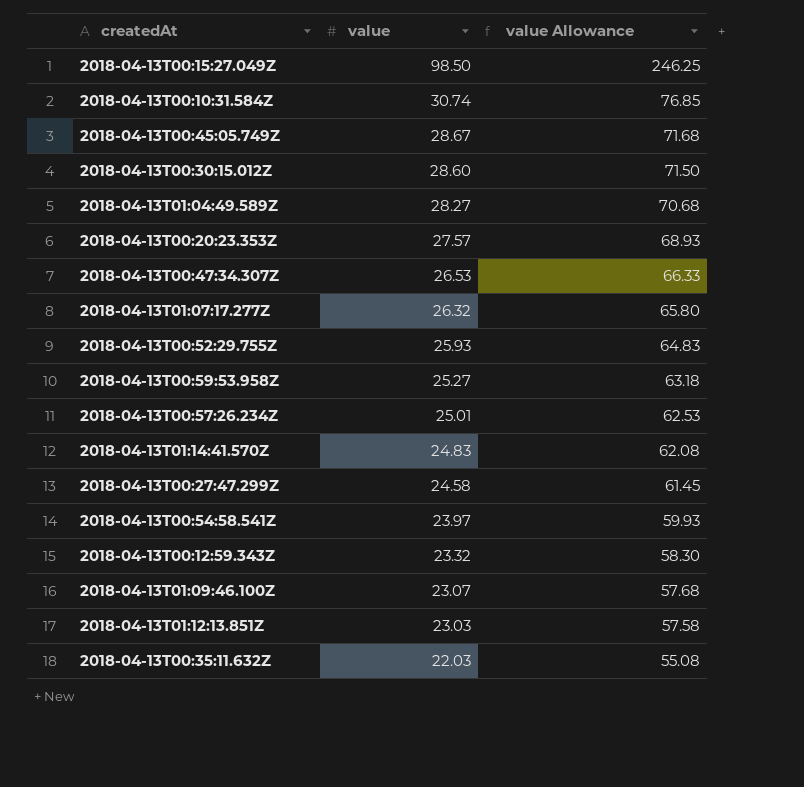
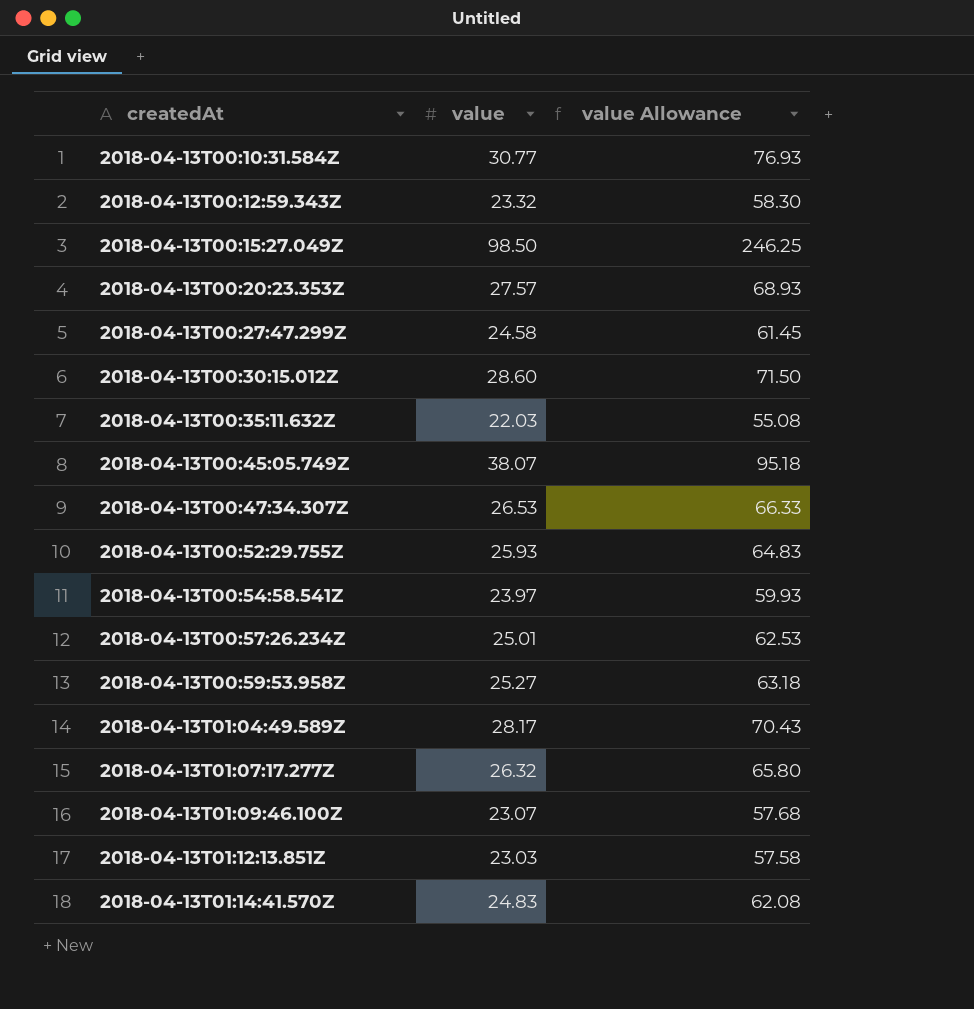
row order: value descending -> createdAt ascending
2018-04-13T00:10:31.584Z | value: 30.74 -> 30.77
2018-04-13T00:10:31.584Z | value Allowance: 76.85 -> 76.93
2018-04-13T00:45:05.749Z | value: 28.67 -> 38.07
2018-04-13T00:45:05.749Z | value Allowance: 71.68 -> 95.18
2018-04-13T01:04:49.589Z | value: 28.27 -> 28.17
2018-04-13T01:04:49.589Z | value Allowance: 70.68 -> 70.43

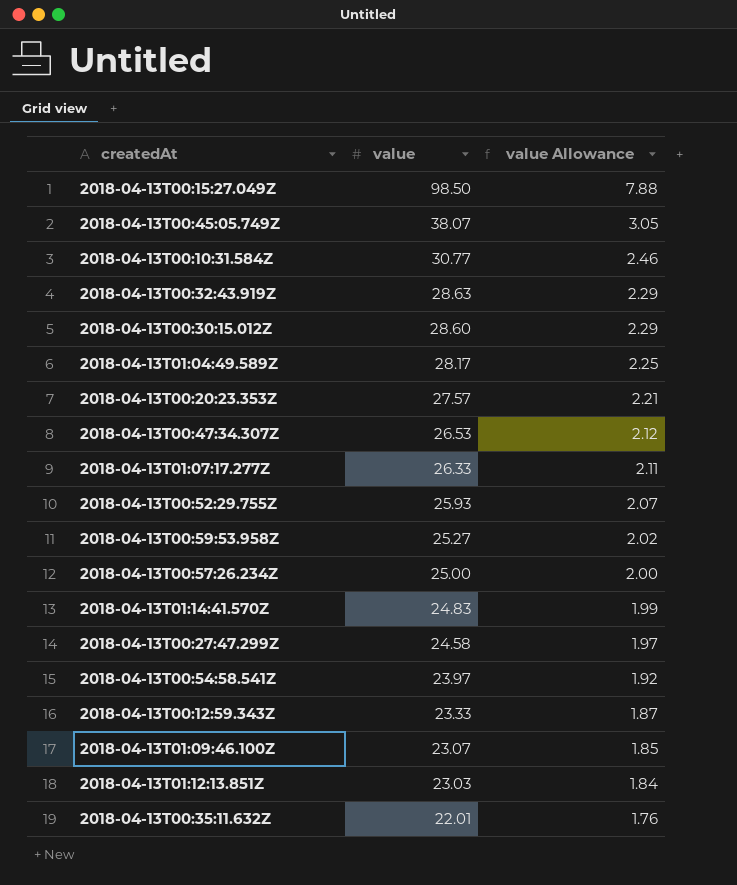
row order: createdAt ascending -> value descending
column value Allowance | formula: [value] * 2.5 -> [value] * 0.08
row 2018-04-13T00:32:43.919Z: none -> 28.63 | 2.29
2018-04-13T01:07:17.277Z | value: 26.32 -> 26.33
2018-04-13T00:57:26.234Z | value: 25.01 -> 25.00
2018-04-13T00:12:59.343Z | value: 23.32 -> 23.33
2018-04-13T00:35:11.632Z | value: 22.03 -> 22.01

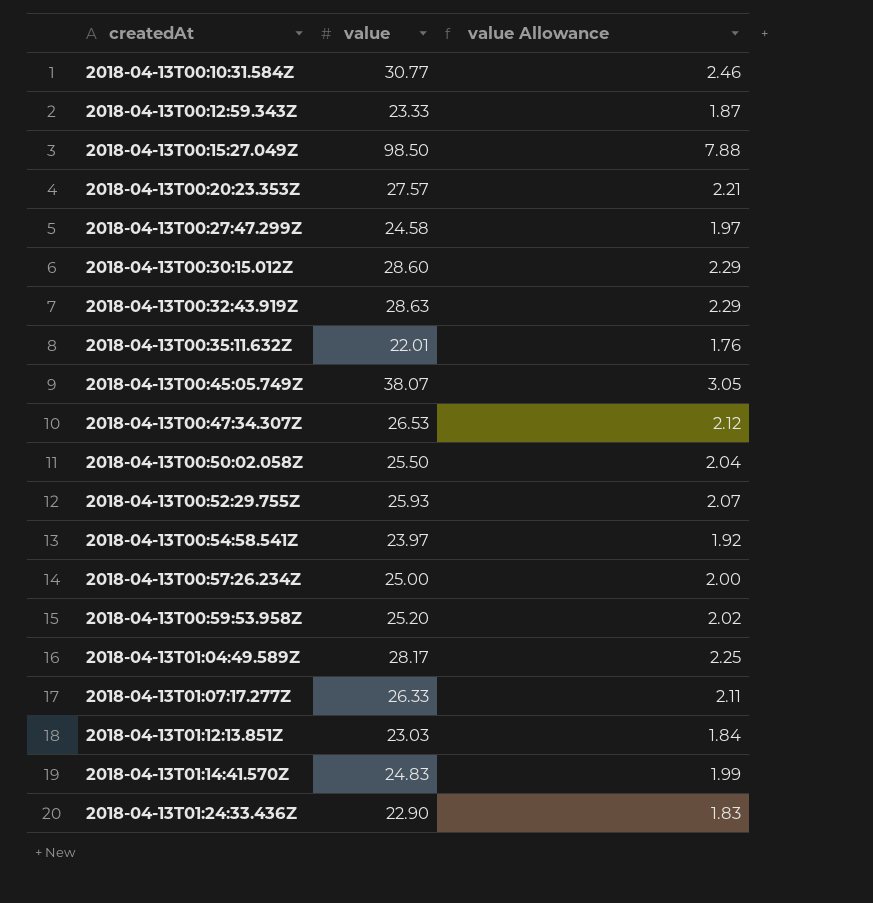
row order: value descending -> createdAt ascending
row 2018-04-13T01:09:46.100Z: 23.07 | 1.85 -> none
row 2018-04-13T00:50:02.058Z: none -> 25.50 | 2.04
2018-04-13T00:59:53.958Z | value: 25.27 -> 25.20
row 2018-04-13T01:24:33.436Z: none -> 22.90 | 1.83

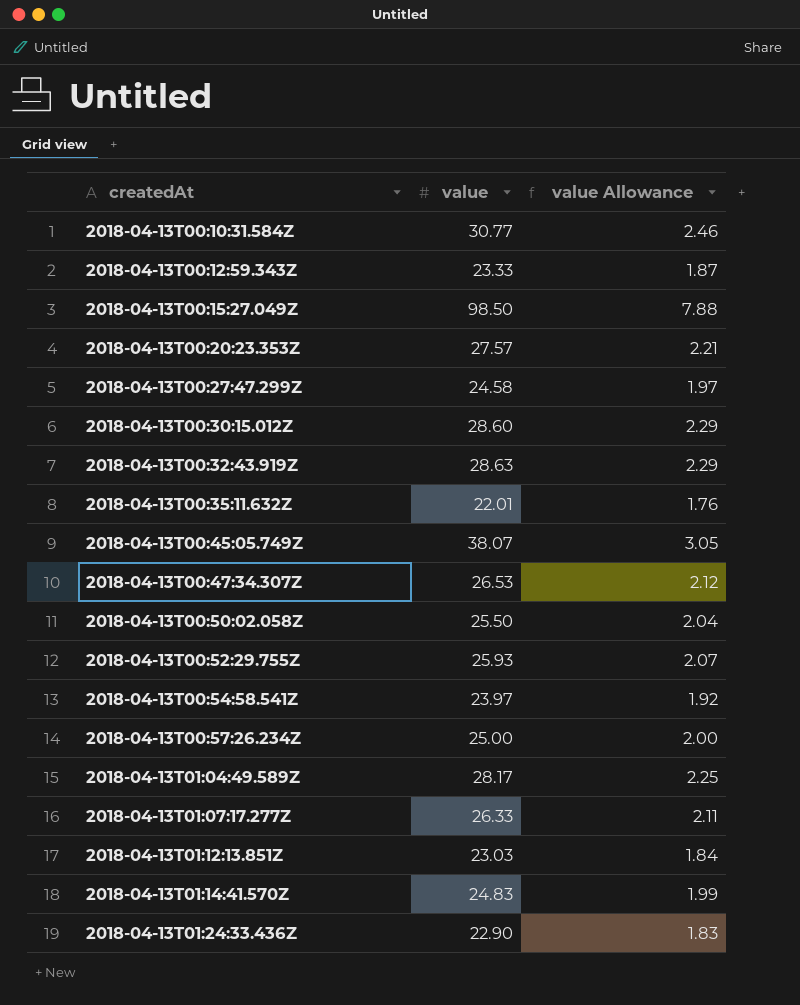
row 2018-04-13T00:59:53.958Z: 25.20 | 2.02 -> none

